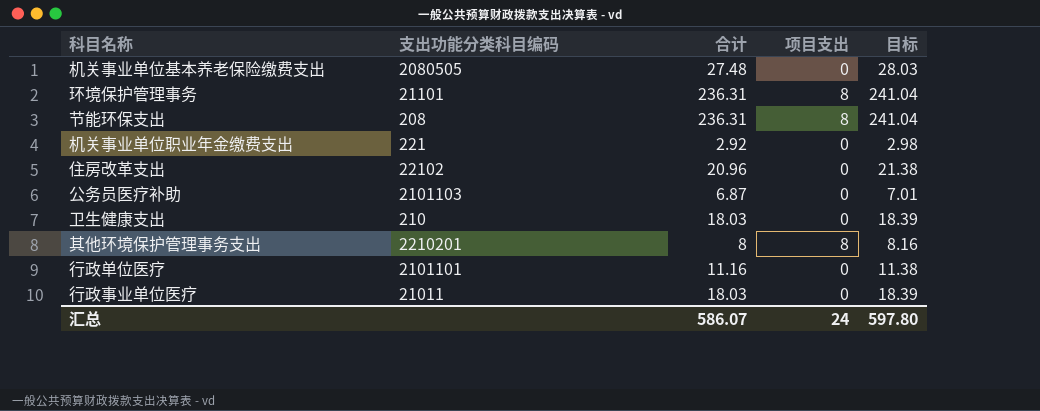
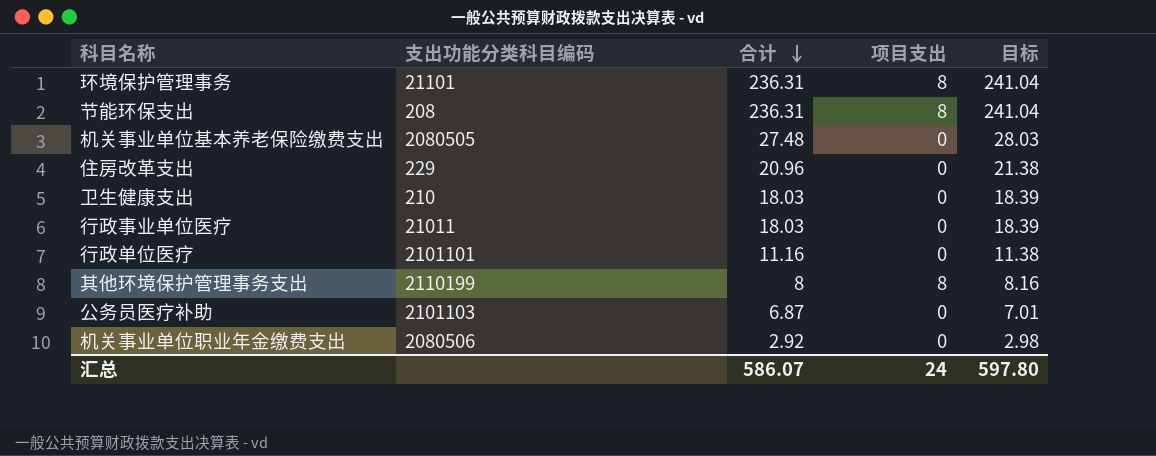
row order: none -> 合计 descending
住房改革支出 | 支出功能分类科目编码: 22102 -> 229
其他环境保护管理事务支出 | 支出功能分类科目编码: 2210201 -> 2110199
机关事业单位职业年金缴费支出 | 支出功能分类科目编码: 221 -> 2080506

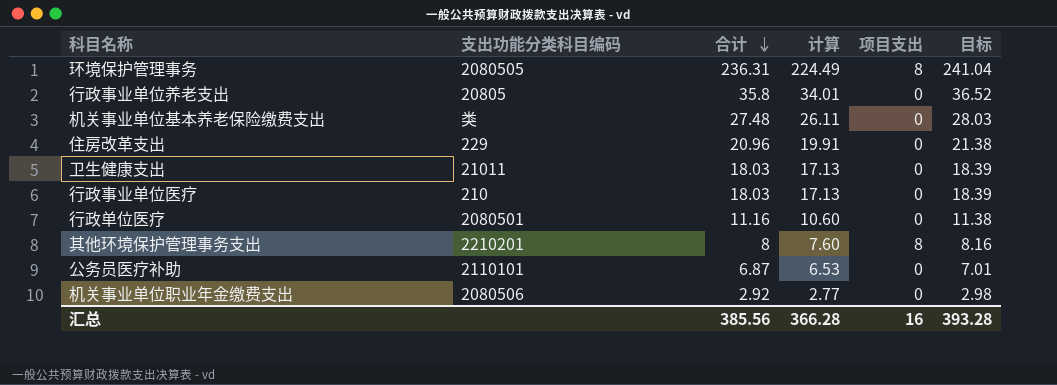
column 计算 | formula: none -> [合计] * 0.95
row 节能环保支出: 208 | 236.31 | 8 | 241.04 -> none
环境保护管理事务 | 支出功能分类科目编码: 21101 -> 2080505
row 行政事业单位养老支出: none -> 20805 | 35.8 | 34.01 | 0 | 36.52
机关事业单位基本养老保险缴费支出 | 支出功能分类科目编码: 2080505 -> 类
卫生健康支出 | 支出功能分类科目编码: 210 -> 21011
行政事业单位医疗 | 支出功能分类科目编码: 21011 -> 210
行政单位医疗 | 支出功能分类科目编码: 2101101 -> 2080501
其他环境保护管理事务支出 | 支出功能分类科目编码: 2110199 -> 2210201
公务员医疗补助 | 支出功能分类科目编码: 2101103 -> 2110101
汇总 | 合计: 586.07 -> 385.56
汇总 | 项目支出: 24 -> 16
汇总 | 目标: 597.80 -> 393.28

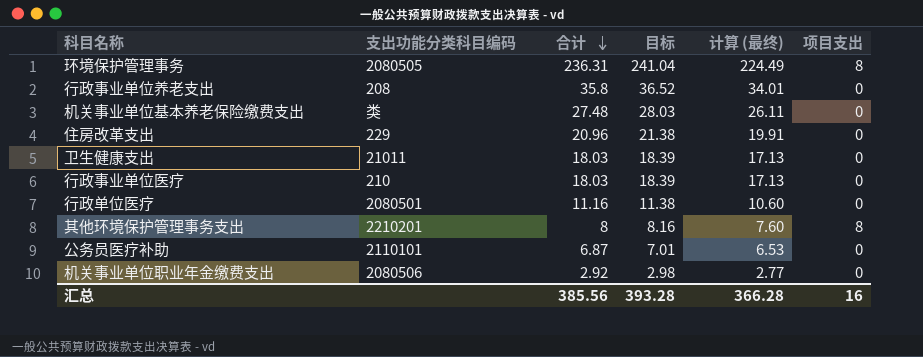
column 目标 | position: 6 -> 4
column name: 计算 -> 计算 (最终)
行政事业单位养老支出 | 支出功能分类科目编码: 20805 -> 208

